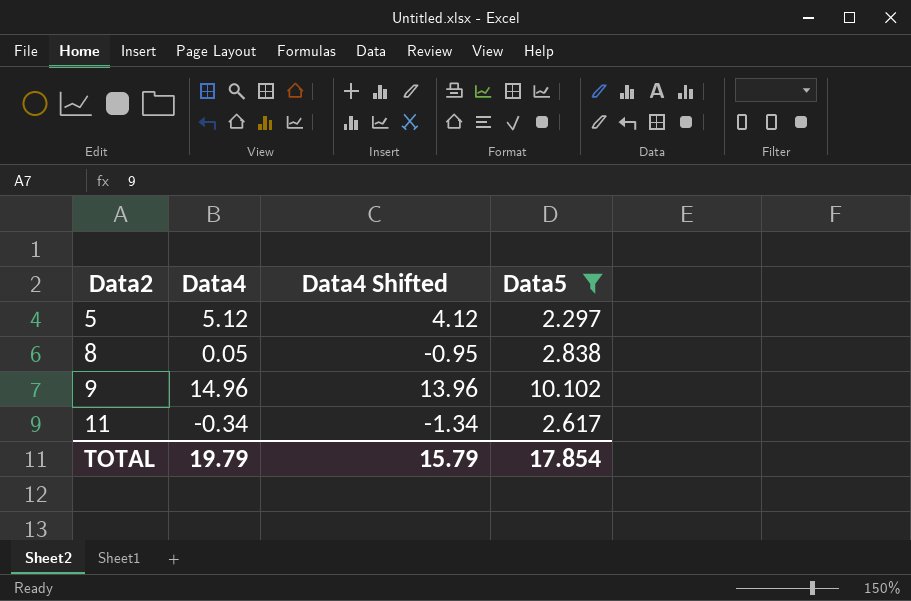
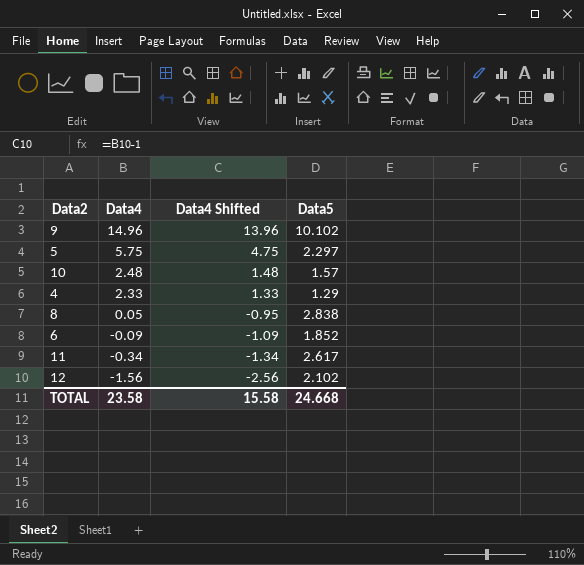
filter: Data5 >= 2.297 -> none
row order: Data2 ascending -> Data4 descending
5 | Data4: 5.12 -> 5.75
5 | Data4 Shifted: 4.12 -> 4.75
TOTAL | Data4: 19.79 -> 23.58
TOTAL | Data4 Shifted: 15.79 -> 15.58
TOTAL | Data5: 17.854 -> 24.668

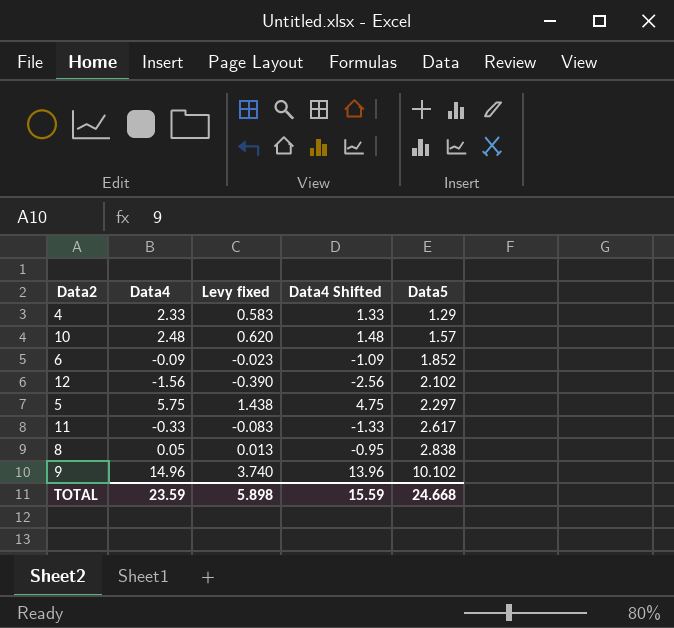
row order: Data4 descending -> Data5 ascending
column Levy fixed | formula: none -> [Data4] * 0.25
11 | Data4: -0.34 -> -0.33
11 | Data4 Shifted: -1.34 -> -1.33
TOTAL | Data4: 23.58 -> 23.59
TOTAL | Data4 Shifted: 15.58 -> 15.59

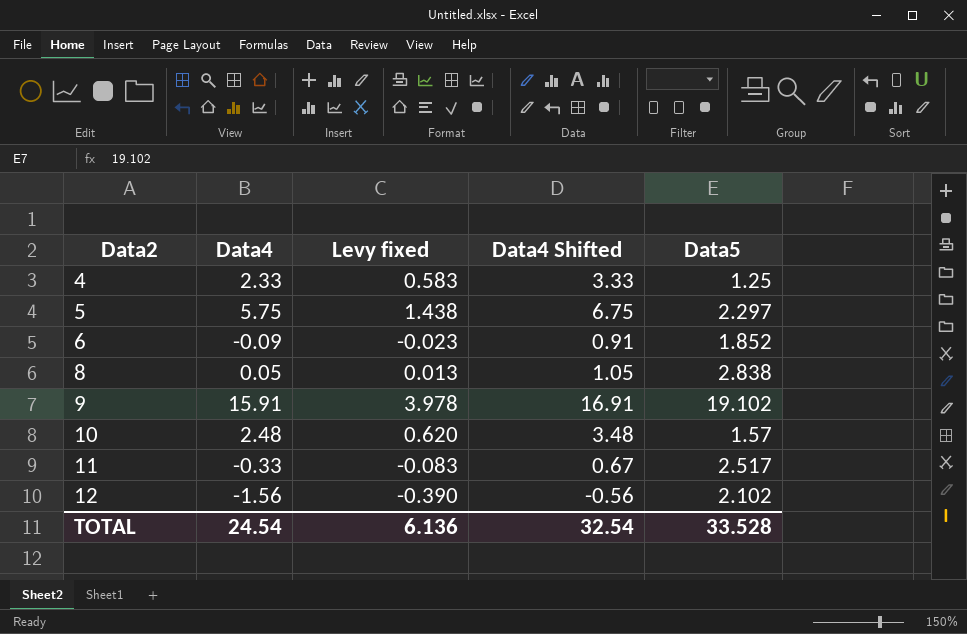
row order: Data5 ascending -> Data2 ascending
column Data4 Shifted | formula: [Data4] - 1 -> [Data4] + 1
4 | Data5: 1.29 -> 1.25
9 | Data4: 14.96 -> 15.91
9 | Levy fixed: 3.740 -> 3.978
9 | Data5: 10.102 -> 19.102
11 | Data5: 2.617 -> 2.517
TOTAL | Data4: 23.59 -> 24.54
TOTAL | Levy fixed: 5.898 -> 6.136
TOTAL | Data4 Shifted: 15.59 -> 32.54
TOTAL | Data5: 24.668 -> 33.528

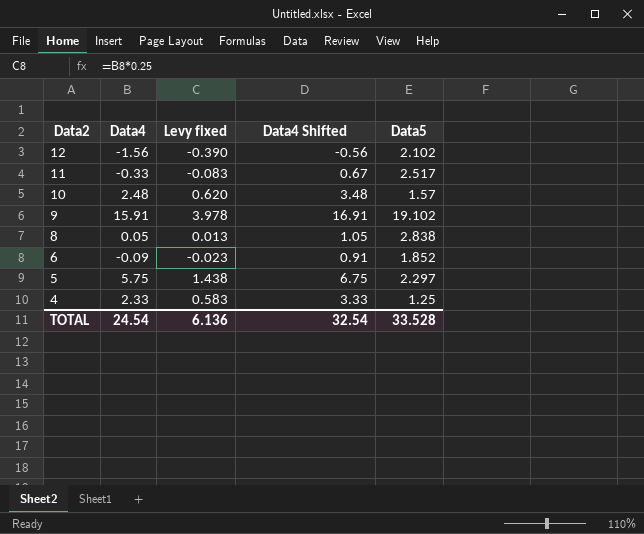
row order: Data2 ascending -> Data2 descending

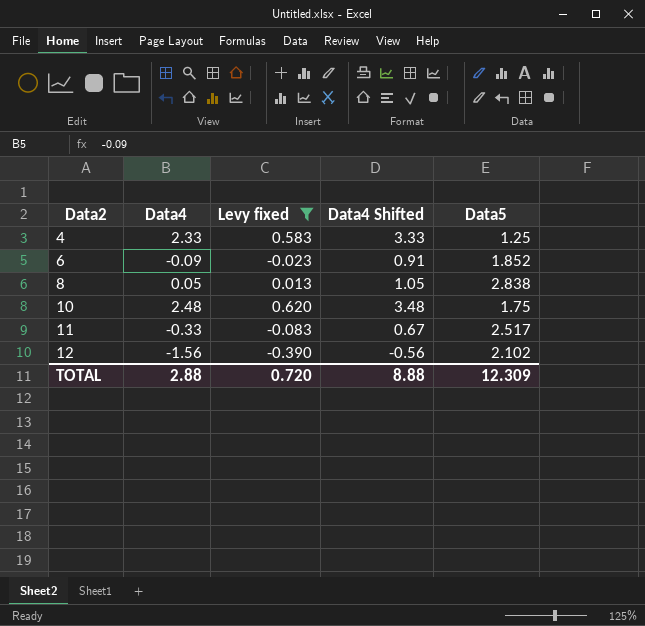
filter: none -> Levy fixed <= 0.620
row order: Data2 descending -> Data2 ascending
10 | Data5: 1.57 -> 1.75
TOTAL | Data4: 24.54 -> 2.88
TOTAL | Levy fixed: 6.136 -> 0.720
TOTAL | Data4 Shifted: 32.54 -> 8.88
TOTAL | Data5: 33.528 -> 12.309

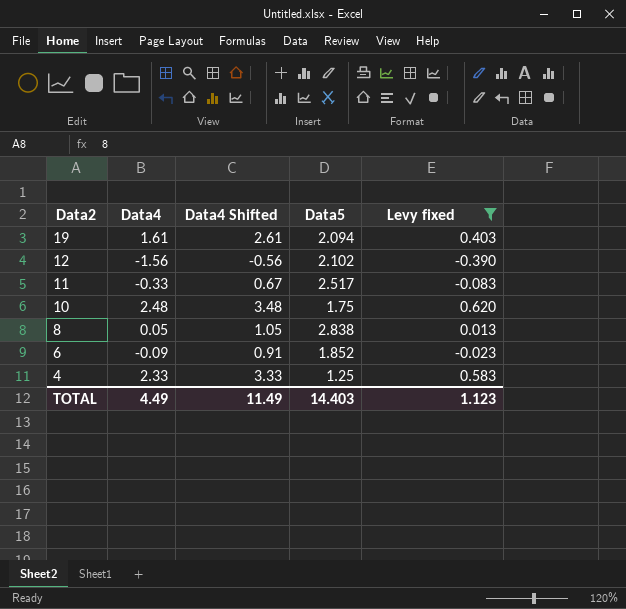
row order: Data2 ascending -> Data2 descending
column Levy fixed | position: 3 -> 5
row 19: none -> 1.61 | 2.61 | 2.094 | 0.403
TOTAL | Data4: 2.88 -> 4.49
TOTAL | Data4 Shifted: 8.88 -> 11.49
TOTAL | Data5: 12.309 -> 14.403
TOTAL | Levy fixed: 0.720 -> 1.123

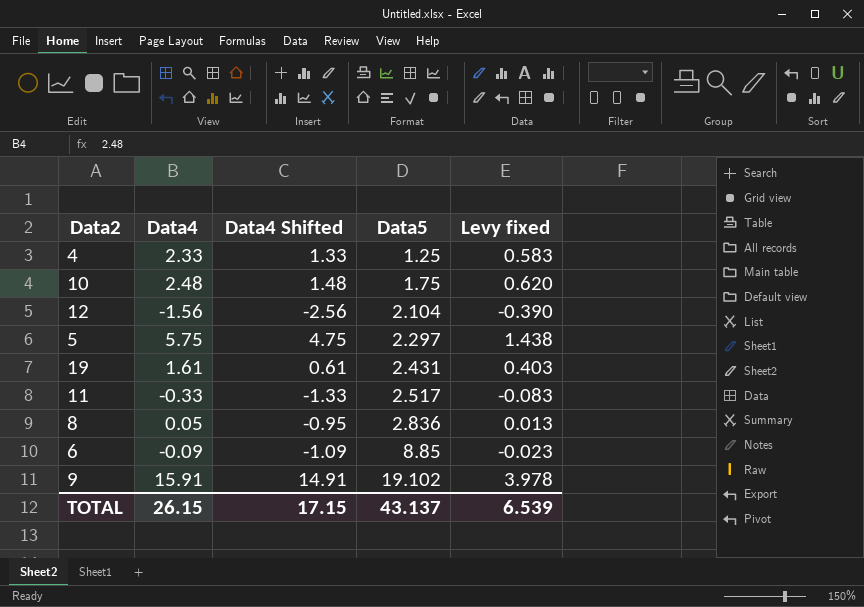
filter: Levy fixed <= 0.620 -> none
row order: Data2 descending -> Data5 ascending
column Data4 Shifted | formula: [Data4] + 1 -> [Data4] - 1
12 | Data5: 2.102 -> 2.104
19 | Data5: 2.094 -> 2.431
8 | Data5: 2.838 -> 2.836
6 | Data5: 1.852 -> 8.85
TOTAL | Data4: 4.49 -> 26.15
TOTAL | Data4 Shifted: 11.49 -> 17.15
TOTAL | Data5: 14.403 -> 43.137
TOTAL | Levy fixed: 1.123 -> 6.539

